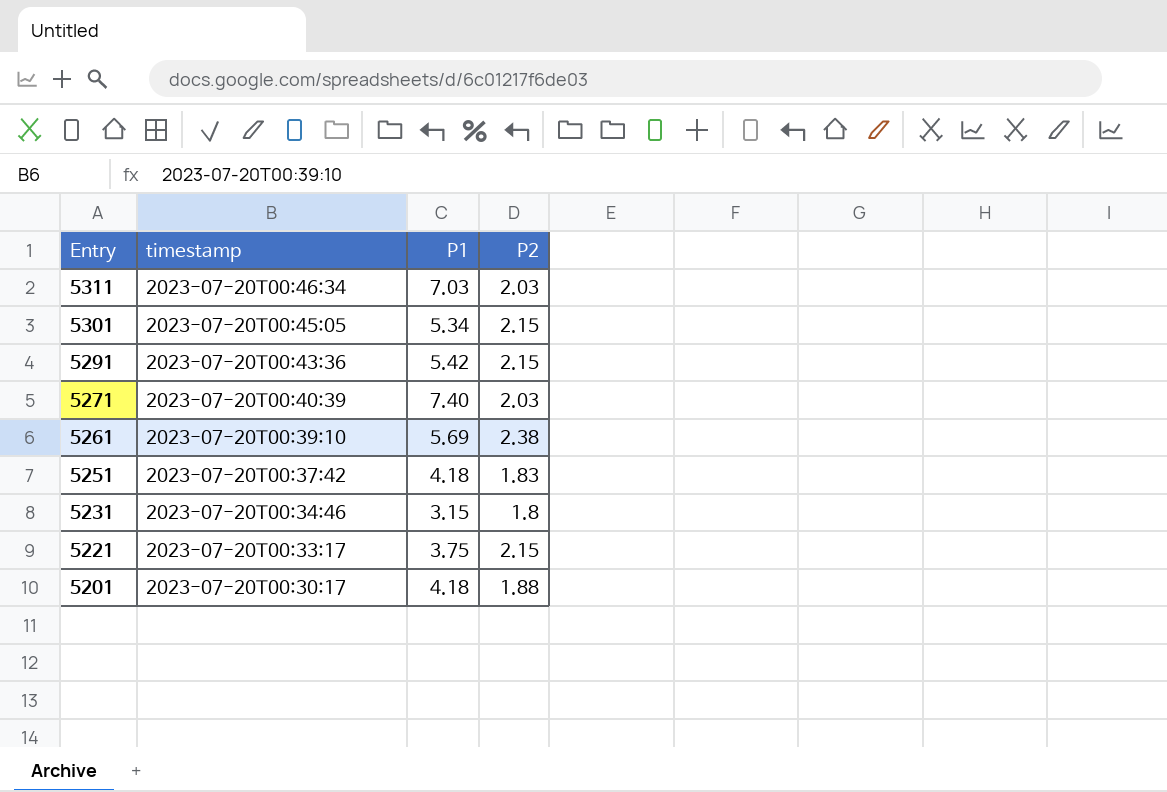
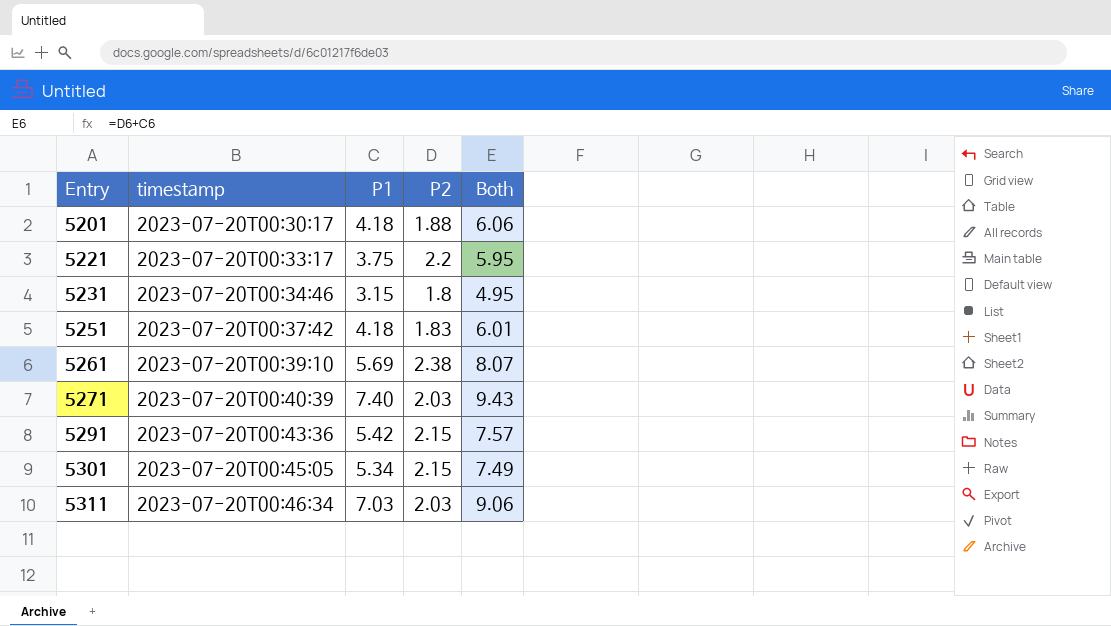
row order: Entry descending -> Entry ascending
column Both | formula: none -> [P1] + [P2]
5221 | P2: 2.15 -> 2.2

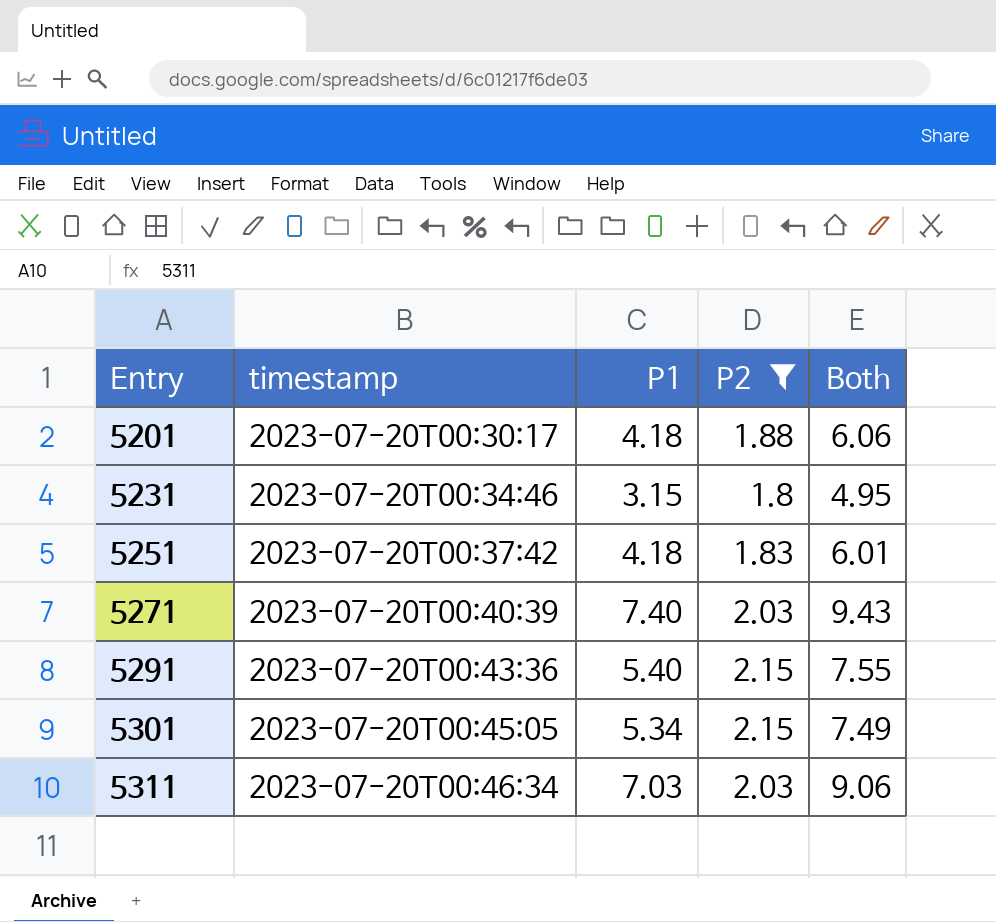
filter: none -> P2 <= 2.15
5291 | P1: 5.42 -> 5.40
5291 | Both: 7.57 -> 7.55

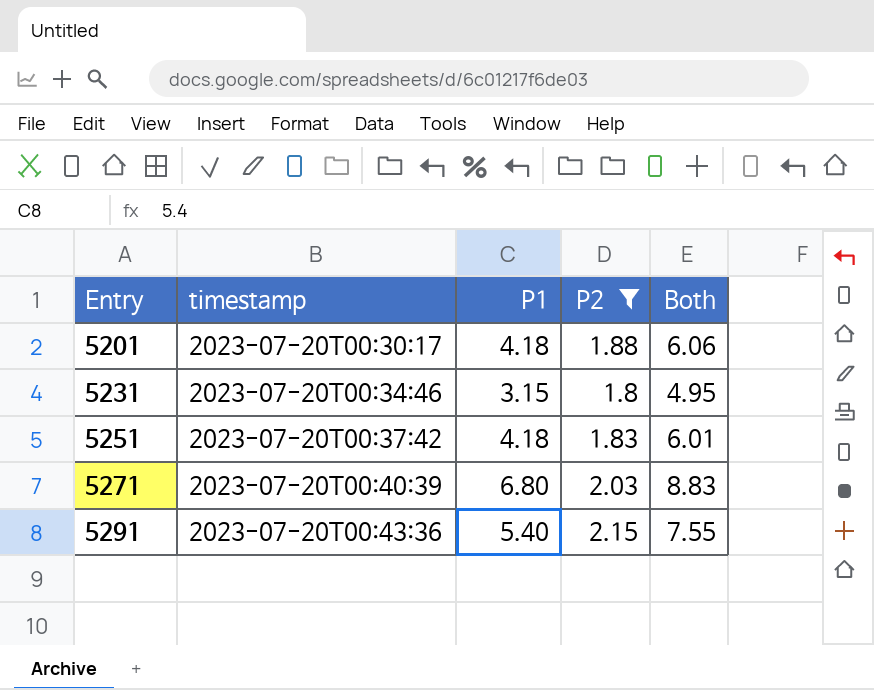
row 5301: 2023-07-20T00:45:05 | 5.34 | 2.15 | 7.49 -> none
row 5311: 2023-07-20T00:46:34 | 7.03 | 2.03 | 9.06 -> none
5271 | P1: 7.40 -> 6.80
5271 | Both: 9.43 -> 8.83

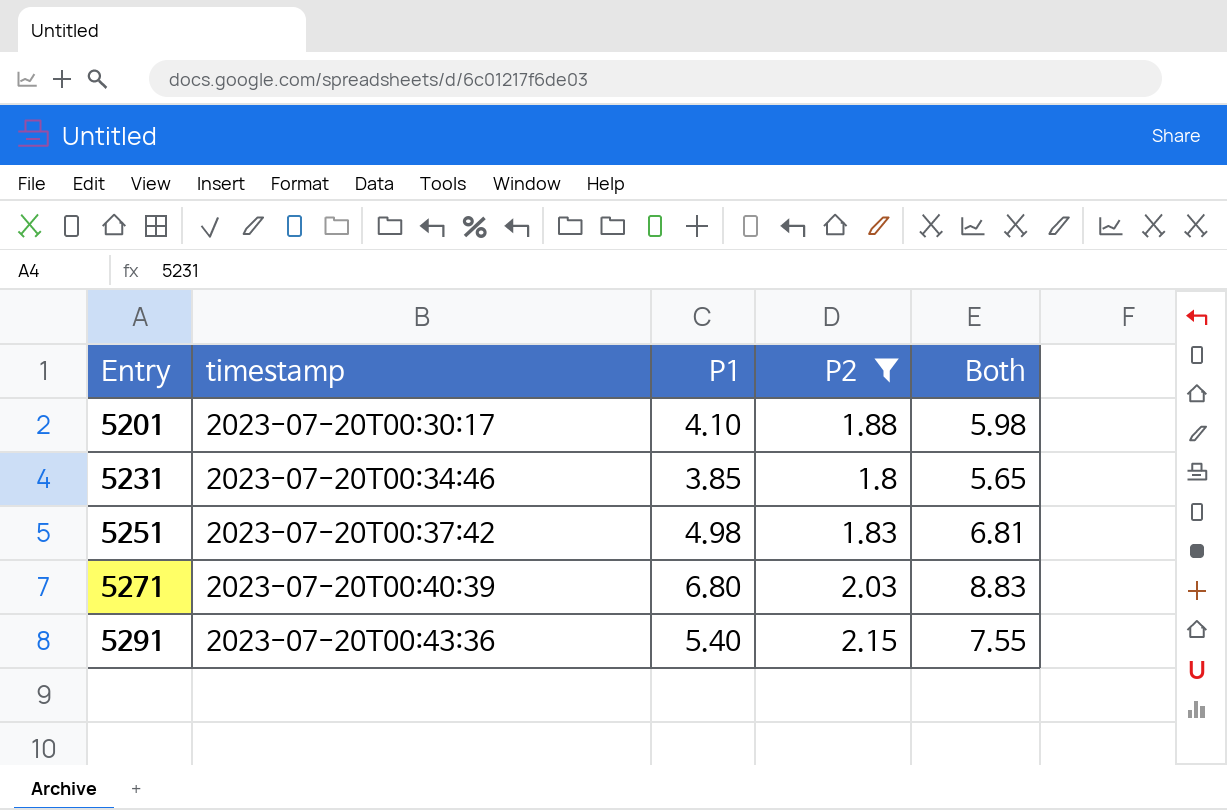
5201 | P1: 4.18 -> 4.10
5201 | Both: 6.06 -> 5.98
5231 | P1: 3.15 -> 3.85
5231 | Both: 4.95 -> 5.65
5251 | P1: 4.18 -> 4.98
5251 | Both: 6.01 -> 6.81

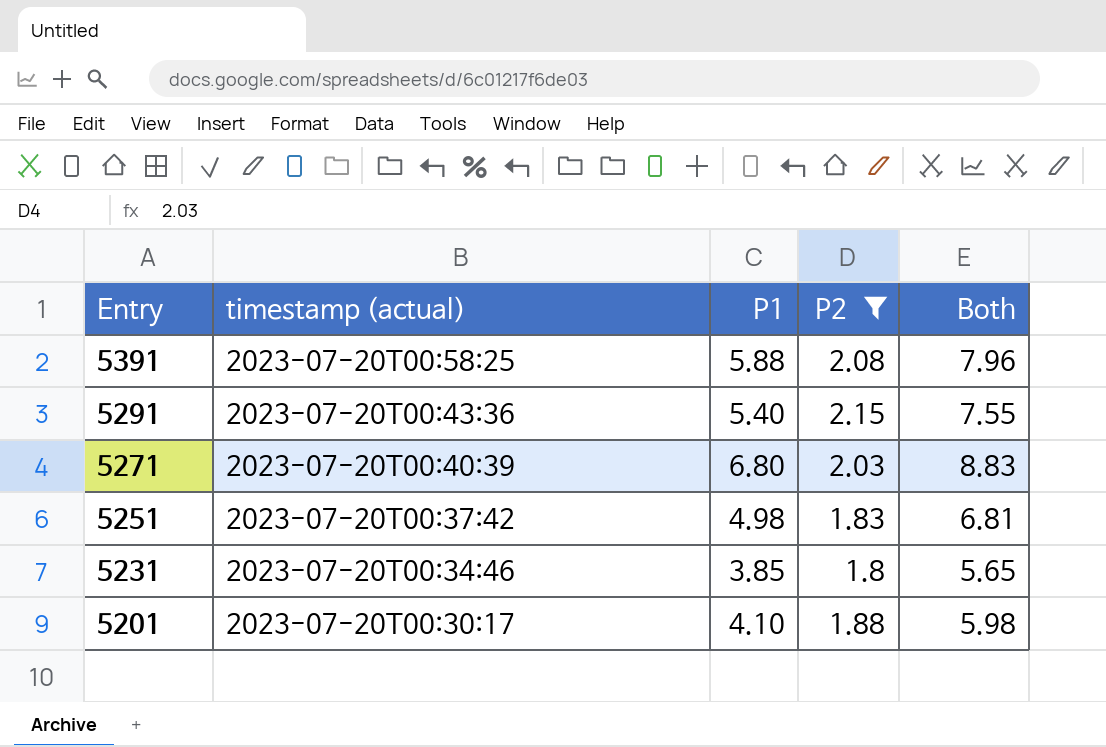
row order: Entry ascending -> Entry descending
column name: timestamp -> timestamp (actual)
row 5391: none -> 2023-07-20T00:58:25 | 5.88 | 2.08 | 7.96

